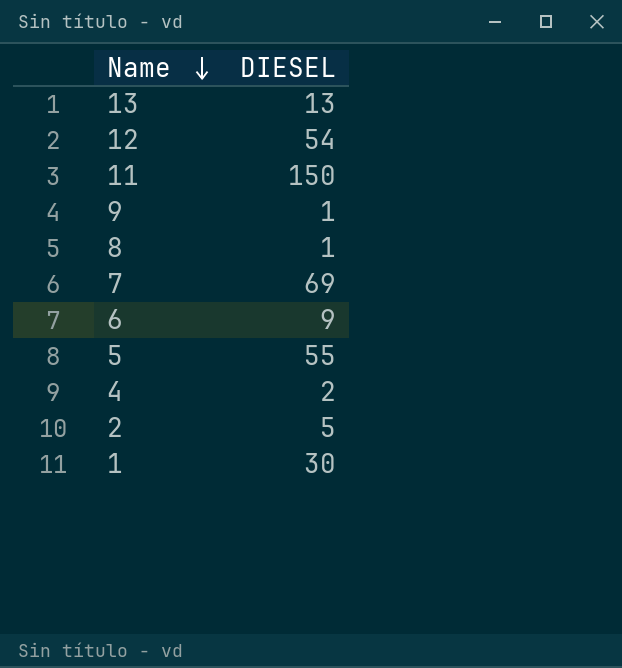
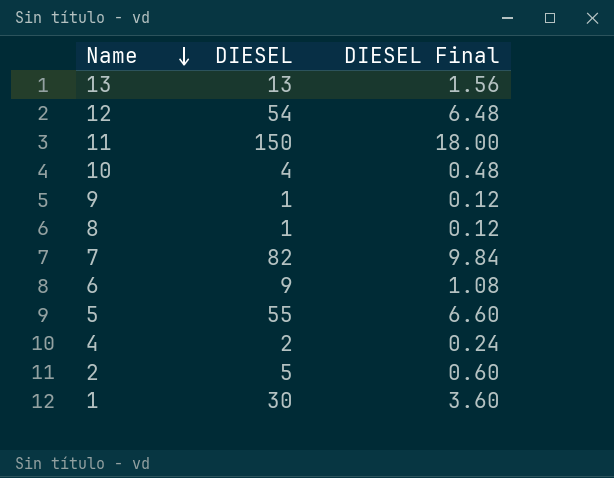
column DIESEL Final | formula: none -> [DIESEL] * 0.12
row 10: none -> 4 | 0.48
7 | DIESEL: 69 -> 82

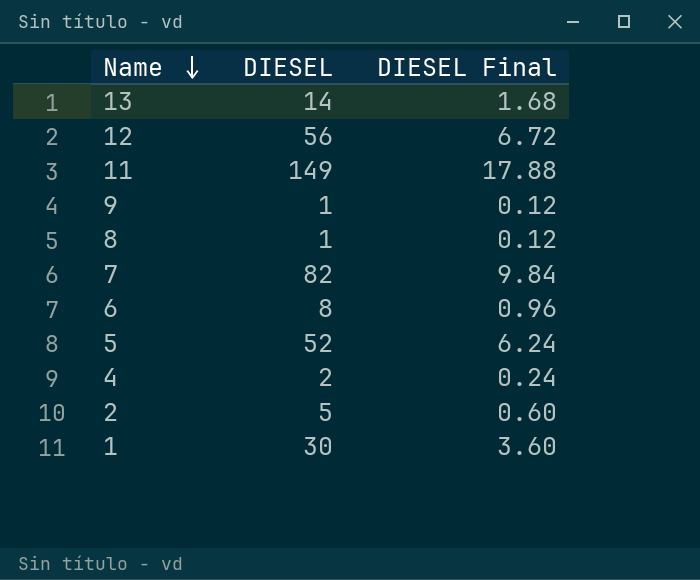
row 10: 4 | 0.48 -> none
13 | DIESEL: 13 -> 14
13 | DIESEL Final: 1.56 -> 1.68
12 | DIESEL: 54 -> 56
12 | DIESEL Final: 6.48 -> 6.72
11 | DIESEL: 150 -> 149
11 | DIESEL Final: 18.00 -> 17.88
6 | DIESEL: 9 -> 8
6 | DIESEL Final: 1.08 -> 0.96
5 | DIESEL: 55 -> 52
5 | DIESEL Final: 6.60 -> 6.24

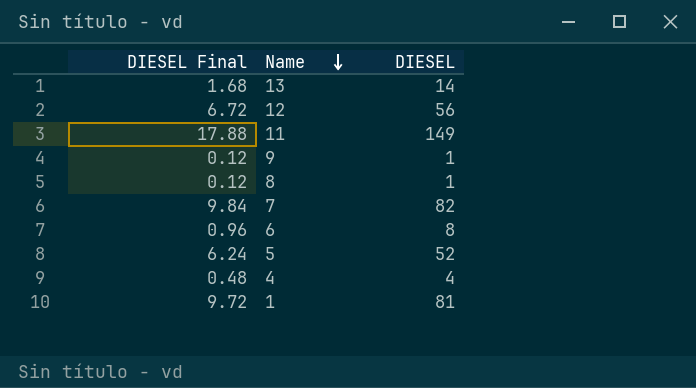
column DIESEL Final | position: 3 -> 1
row 2: 5 | 0.60 -> none
4 | DIESEL Final: 0.24 -> 0.48
4 | DIESEL: 2 -> 4
1 | DIESEL Final: 3.60 -> 9.72
1 | DIESEL: 30 -> 81

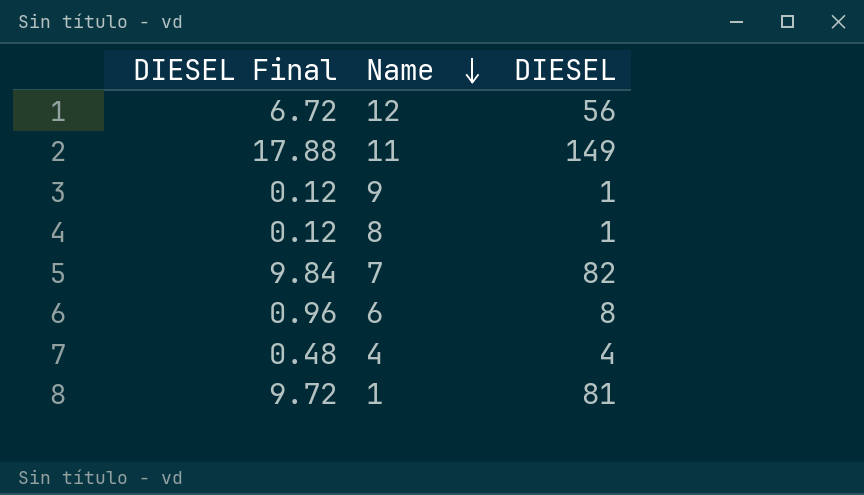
row 13: 1.68 | 14 -> none
row 5: 6.24 | 52 -> none

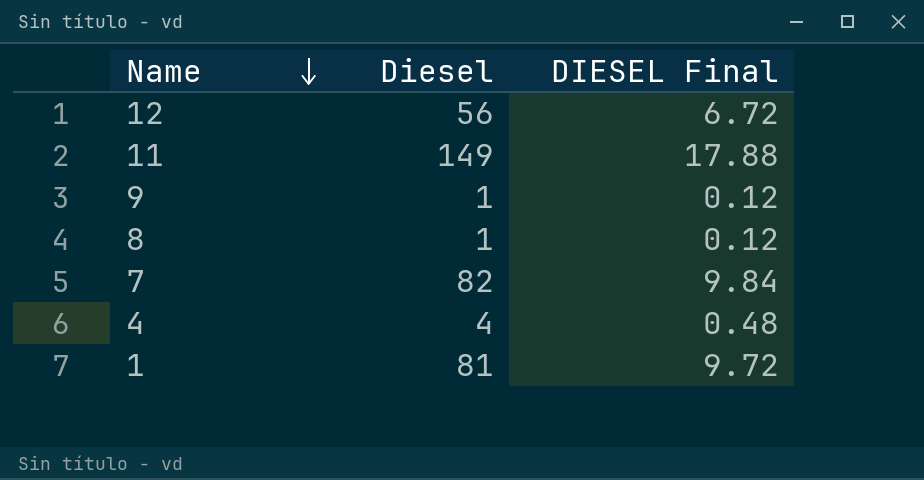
column name: DIESEL -> Diesel
column DIESEL Final | position: 1 -> 3
row 6: 0.96 | 8 -> none

